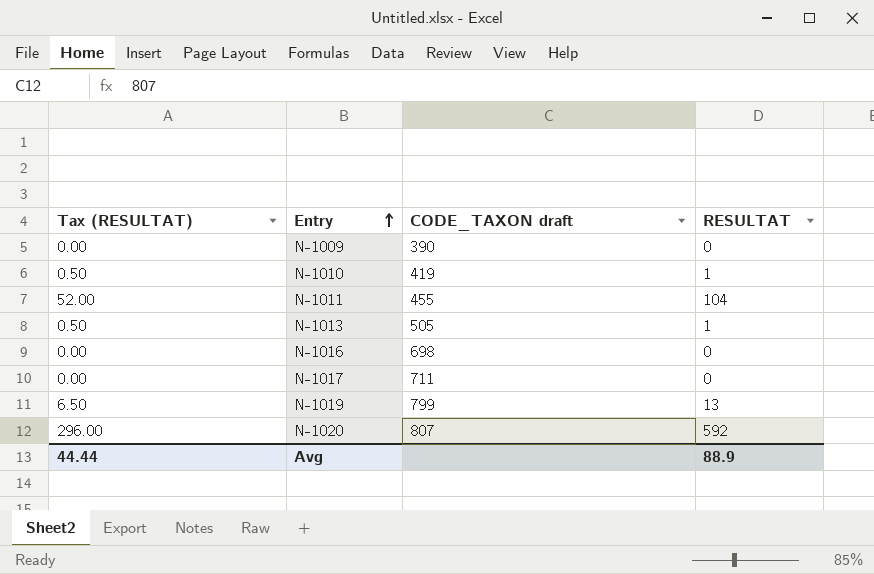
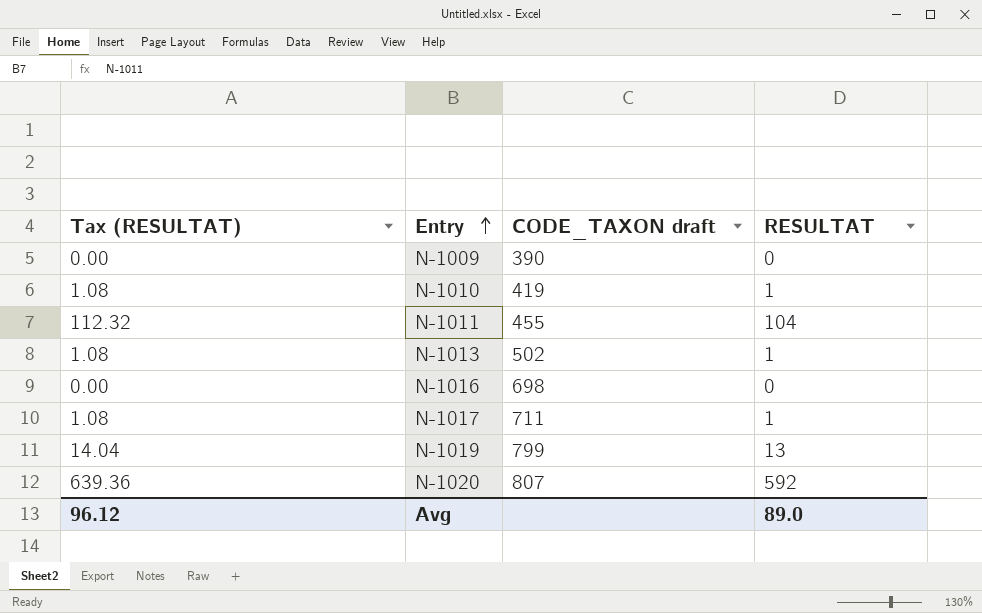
column Tax (RESULTAT) | formula: [RESULTAT] * 0.5 -> [RESULTAT] * 1.08
N-1013 | CODE_TAXON draft: 505 -> 502
N-1017 | RESULTAT: 0 -> 1
Avg | Tax (RESULTAT): 44.44 -> 96.12
Avg | RESULTAT: 88.9 -> 89.0

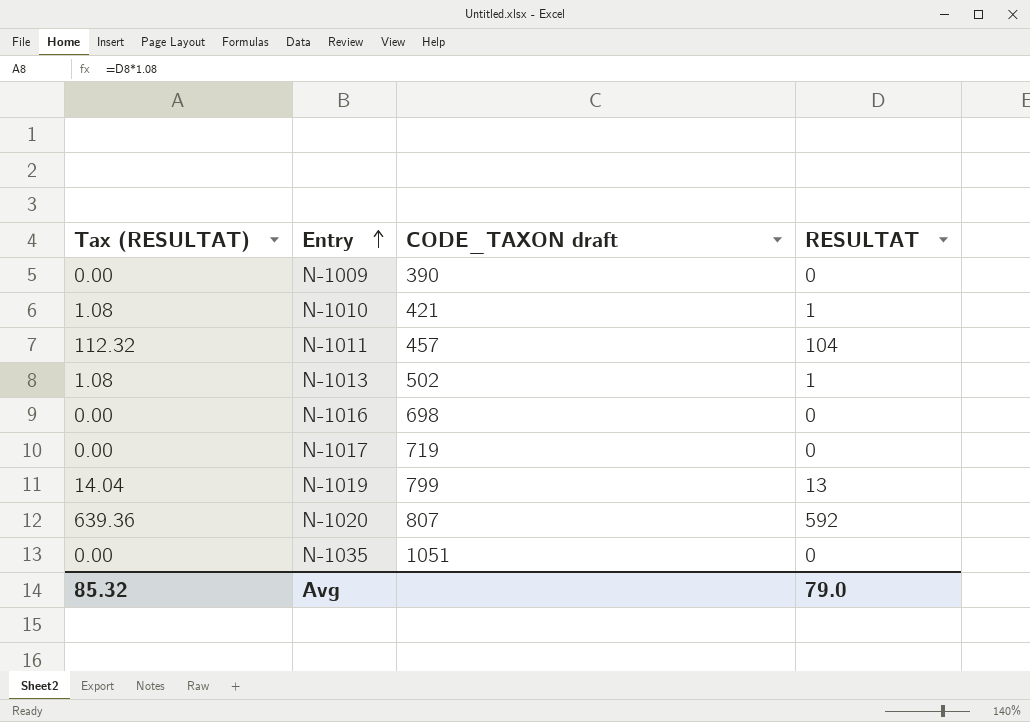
N-1010 | CODE_TAXON draft: 419 -> 421
N-1011 | CODE_TAXON draft: 455 -> 457
N-1017 | Tax (RESULTAT): 1.08 -> 0.00
N-1017 | CODE_TAXON draft: 711 -> 719
N-1017 | RESULTAT: 1 -> 0
row N-1035: none -> 0.00 | 1051 | 0
Avg | Tax (RESULTAT): 96.12 -> 85.32
Avg | RESULTAT: 89.0 -> 79.0

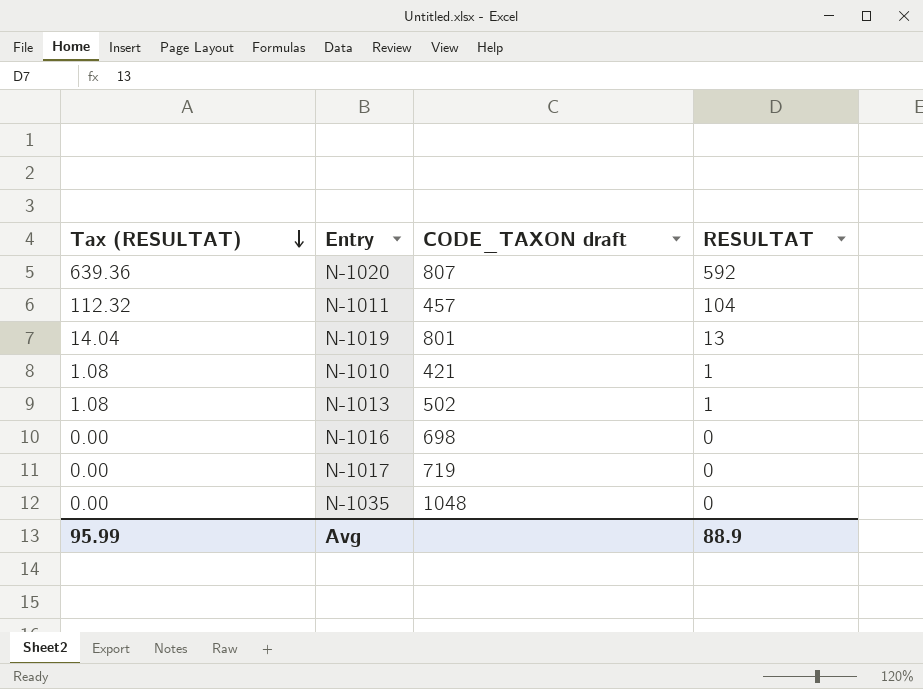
row order: Entry ascending -> Tax (RESULTAT) descending
row N-1009: 0.00 | 390 | 0 -> none
N-1019 | CODE_TAXON draft: 799 -> 801
N-1035 | CODE_TAXON draft: 1051 -> 1048
Avg | Tax (RESULTAT): 85.32 -> 95.99
Avg | RESULTAT: 79.0 -> 88.9

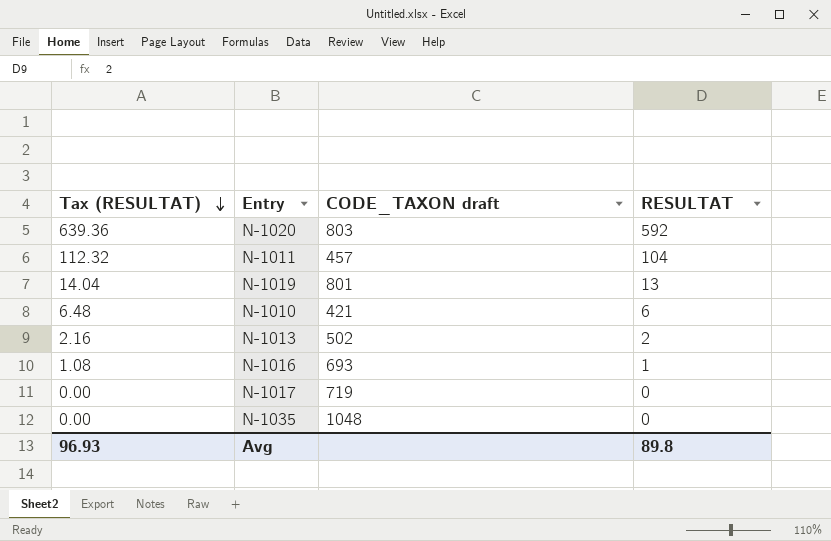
N-1020 | CODE_TAXON draft: 807 -> 803
N-1010 | Tax (RESULTAT): 1.08 -> 6.48
N-1010 | RESULTAT: 1 -> 6
N-1013 | Tax (RESULTAT): 1.08 -> 2.16
N-1013 | RESULTAT: 1 -> 2
N-1016 | Tax (RESULTAT): 0.00 -> 1.08
N-1016 | CODE_TAXON draft: 698 -> 693
N-1016 | RESULTAT: 0 -> 1
Avg | Tax (RESULTAT): 95.99 -> 96.93
Avg | RESULTAT: 88.9 -> 89.8

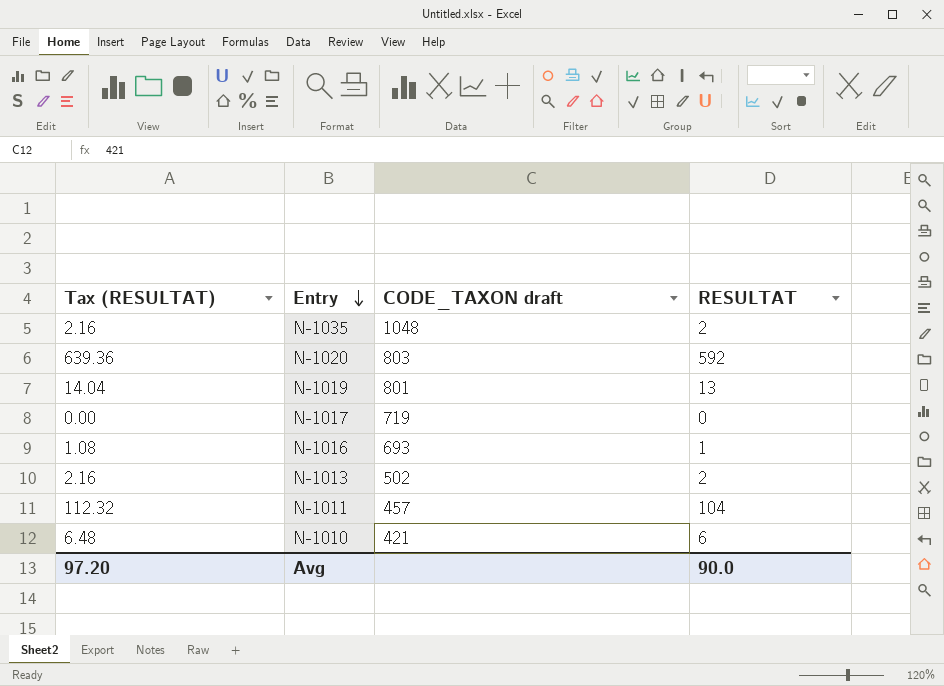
row order: Tax (RESULTAT) descending -> Entry descending
N-1035 | Tax (RESULTAT): 0.00 -> 2.16
N-1035 | RESULTAT: 0 -> 2
Avg | Tax (RESULTAT): 96.93 -> 97.20
Avg | RESULTAT: 89.8 -> 90.0

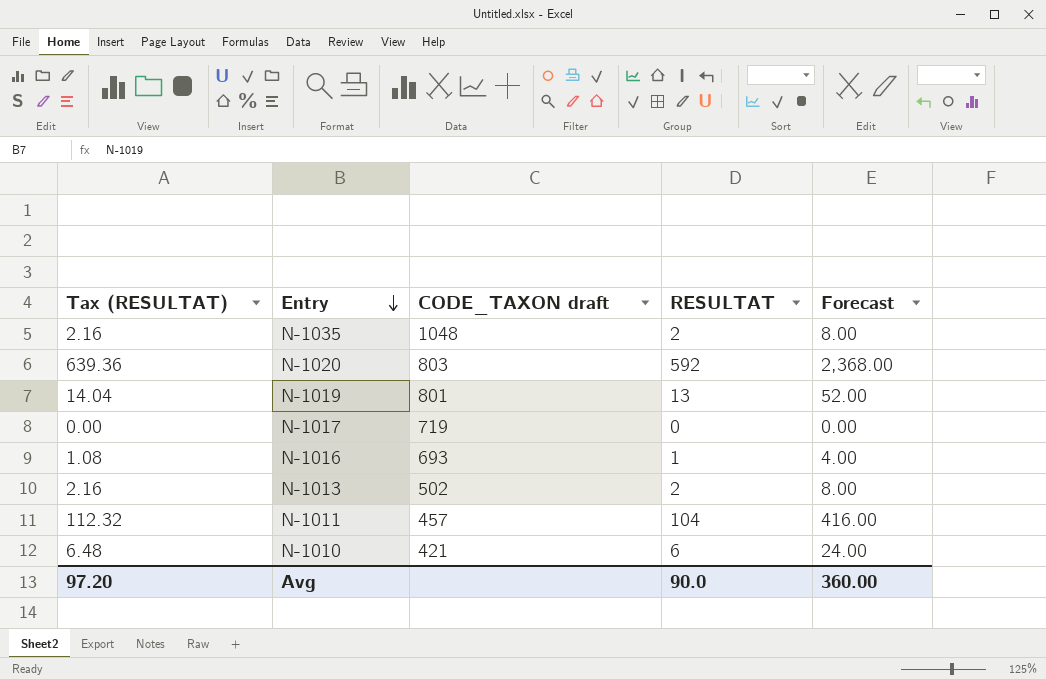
column Forecast | formula: none -> [RESULTAT] * 4

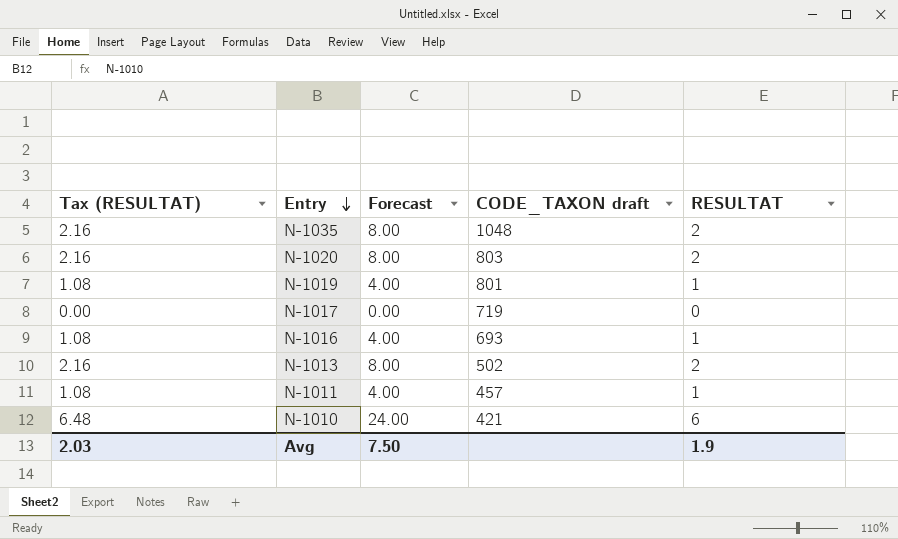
column Forecast | position: 5 -> 3
N-1020 | Tax (RESULTAT): 639.36 -> 2.16
N-1020 | Forecast: 2,368.00 -> 8.00
N-1020 | RESULTAT: 592 -> 2
N-1019 | Tax (RESULTAT): 14.04 -> 1.08
N-1019 | Forecast: 52.00 -> 4.00
N-1019 | RESULTAT: 13 -> 1
N-1011 | Tax (RESULTAT): 112.32 -> 1.08
N-1011 | Forecast: 416.00 -> 4.00
N-1011 | RESULTAT: 104 -> 1
Avg | Tax (RESULTAT): 97.20 -> 2.03
Avg | Forecast: 360.00 -> 7.50
Avg | RESULTAT: 90.0 -> 1.9

